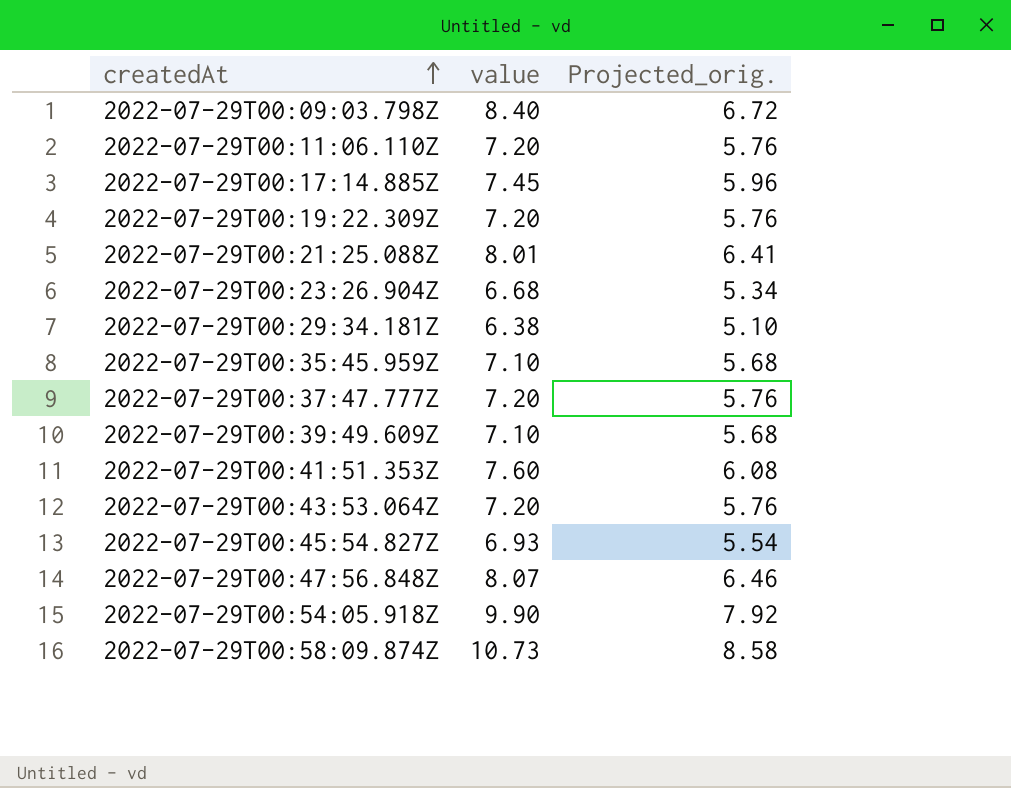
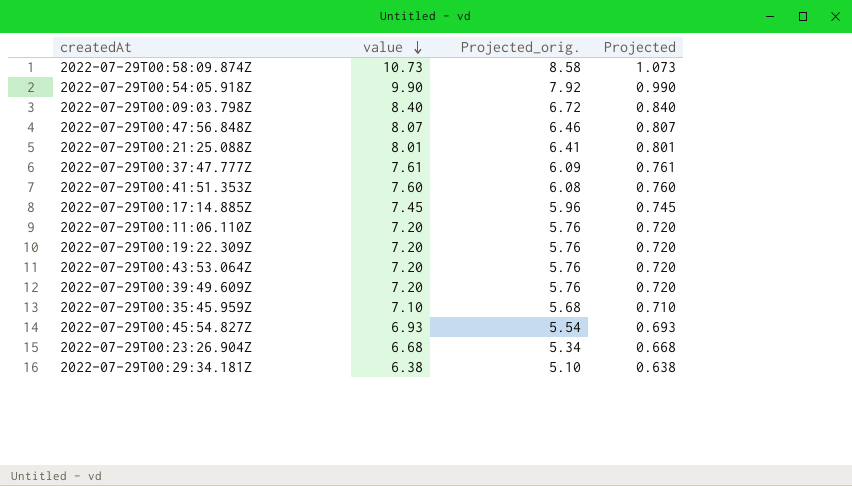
row order: createdAt ascending -> value descending
column Projected | formula: none -> [value] * 0.1
2022-07-29T00:37:47.777Z | value: 7.20 -> 7.61
2022-07-29T00:37:47.777Z | Projected_orig.: 5.76 -> 6.09
2022-07-29T00:39:49.609Z | value: 7.10 -> 7.20
2022-07-29T00:39:49.609Z | Projected_orig.: 5.68 -> 5.76

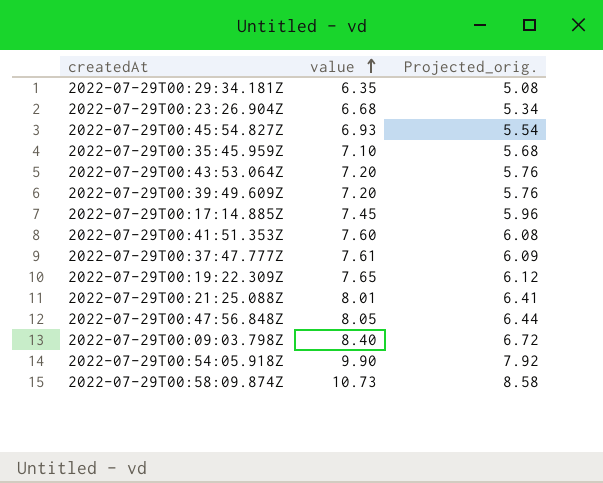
row order: value descending -> value ascending
column Projected | formula: [value] * 0.1 -> none
row 2022-07-29T00:11:06.110Z: 7.20 | 5.76 | 0.720 -> none
2022-07-29T00:29:34.181Z | value: 6.38 -> 6.35
2022-07-29T00:29:34.181Z | Projected_orig.: 5.10 -> 5.08
2022-07-29T00:19:22.309Z | value: 7.20 -> 7.65
2022-07-29T00:19:22.309Z | Projected_orig.: 5.76 -> 6.12
2022-07-29T00:47:56.848Z | value: 8.07 -> 8.05
2022-07-29T00:47:56.848Z | Projected_orig.: 6.46 -> 6.44

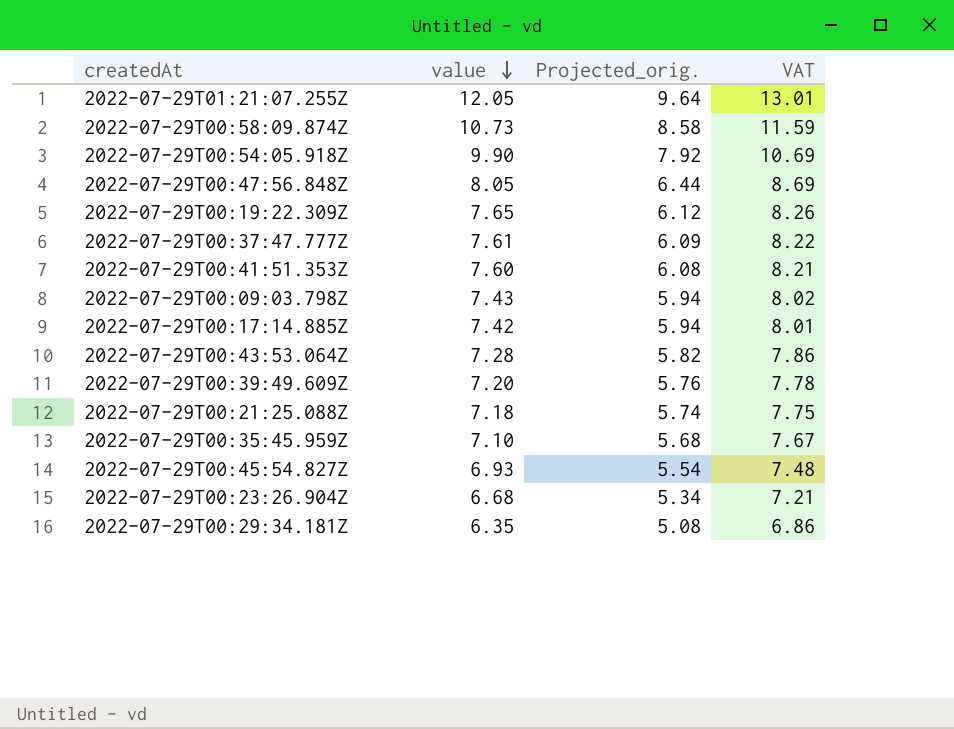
row order: value ascending -> value descending
column VAT | formula: none -> [value] * 1.08
row 2022-07-29T01:21:07.255Z: none -> 12.05 | 9.64 | 13.01
2022-07-29T00:09:03.798Z | value: 8.40 -> 7.43
2022-07-29T00:09:03.798Z | Projected_orig.: 6.72 -> 5.94
2022-07-29T00:17:14.885Z | value: 7.45 -> 7.42
2022-07-29T00:17:14.885Z | Projected_orig.: 5.96 -> 5.94
2022-07-29T00:43:53.064Z | value: 7.20 -> 7.28
2022-07-29T00:43:53.064Z | Projected_orig.: 5.76 -> 5.82
2022-07-29T00:21:25.088Z | value: 8.01 -> 7.18
2022-07-29T00:21:25.088Z | Projected_orig.: 6.41 -> 5.74

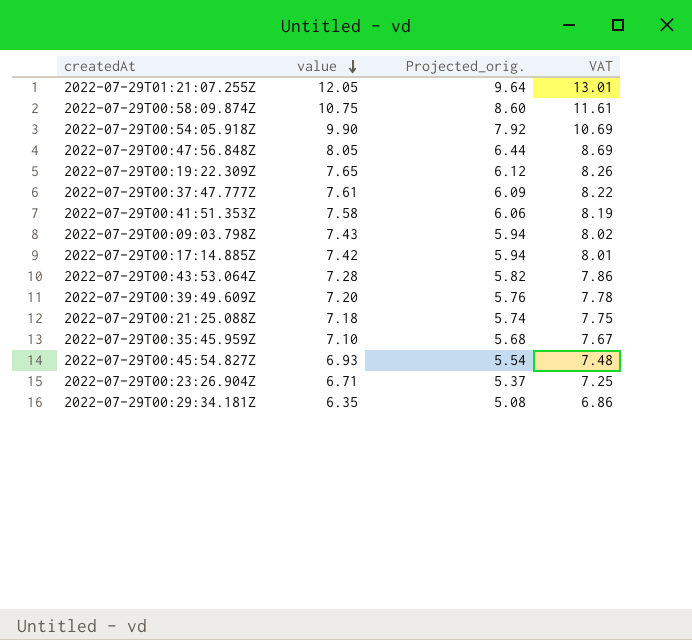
2022-07-29T00:58:09.874Z | value: 10.73 -> 10.75
2022-07-29T00:58:09.874Z | Projected_orig.: 8.58 -> 8.60
2022-07-29T00:58:09.874Z | VAT: 11.59 -> 11.61
2022-07-29T00:41:51.353Z | value: 7.60 -> 7.58
2022-07-29T00:41:51.353Z | Projected_orig.: 6.08 -> 6.06
2022-07-29T00:41:51.353Z | VAT: 8.21 -> 8.19
2022-07-29T00:23:26.904Z | value: 6.68 -> 6.71
2022-07-29T00:23:26.904Z | Projected_orig.: 5.34 -> 5.37
2022-07-29T00:23:26.904Z | VAT: 7.21 -> 7.25

